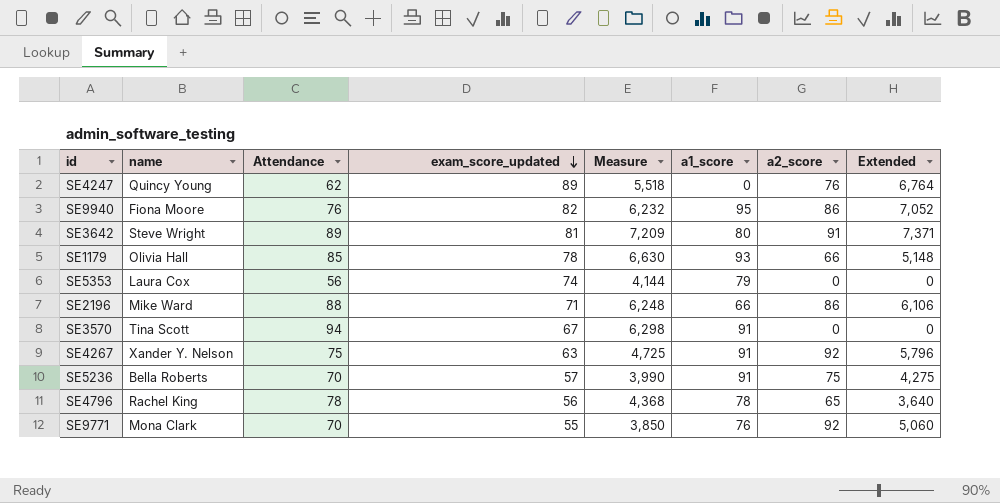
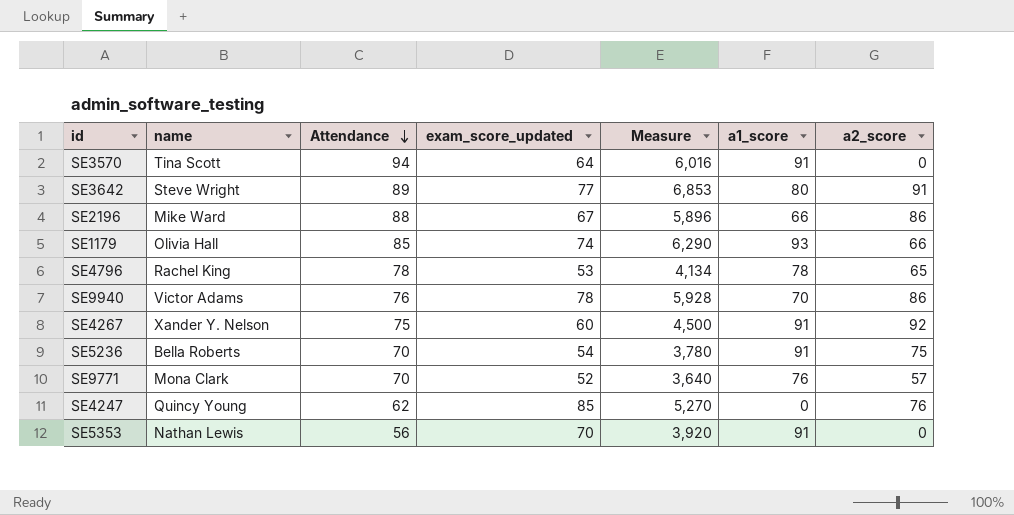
row order: exam_score_updated descending -> Attendance descending
column Extended | formula: [exam_score_updated] * [a2_score] -> none
SE3570 | exam_score_updated: 67 -> 64
SE3570 | Measure: 6,298 -> 6,016
SE3642 | exam_score_updated: 81 -> 77
SE3642 | Measure: 7,209 -> 6,853
SE2196 | exam_score_updated: 71 -> 67
SE2196 | Measure: 6,248 -> 5,896
SE1179 | exam_score_updated: 78 -> 74
SE1179 | Measure: 6,630 -> 6,290
SE4796 | exam_score_updated: 56 -> 53
SE4796 | Measure: 4,368 -> 4,134
SE9940 | name: Fiona Moore -> Victor Adams
SE9940 | exam_score_updated: 82 -> 78
SE9940 | Measure: 6,232 -> 5,928
SE9940 | a1_score: 95 -> 70
SE4267 | exam_score_updated: 63 -> 60
SE4267 | Measure: 4,725 -> 4,500
SE5236 | exam_score_updated: 57 -> 54
SE5236 | Measure: 3,990 -> 3,780
SE9771 | exam_score_updated: 55 -> 52
SE9771 | Measure: 3,850 -> 3,640
SE9771 | a2_score: 92 -> 57
SE4247 | exam_score_updated: 89 -> 85
SE4247 | Measure: 5,518 -> 5,270
SE5353 | name: Laura Cox -> Nathan Lewis
SE5353 | exam_score_updated: 74 -> 70
SE5353 | Measure: 4,144 -> 3,920
SE5353 | a1_score: 79 -> 91

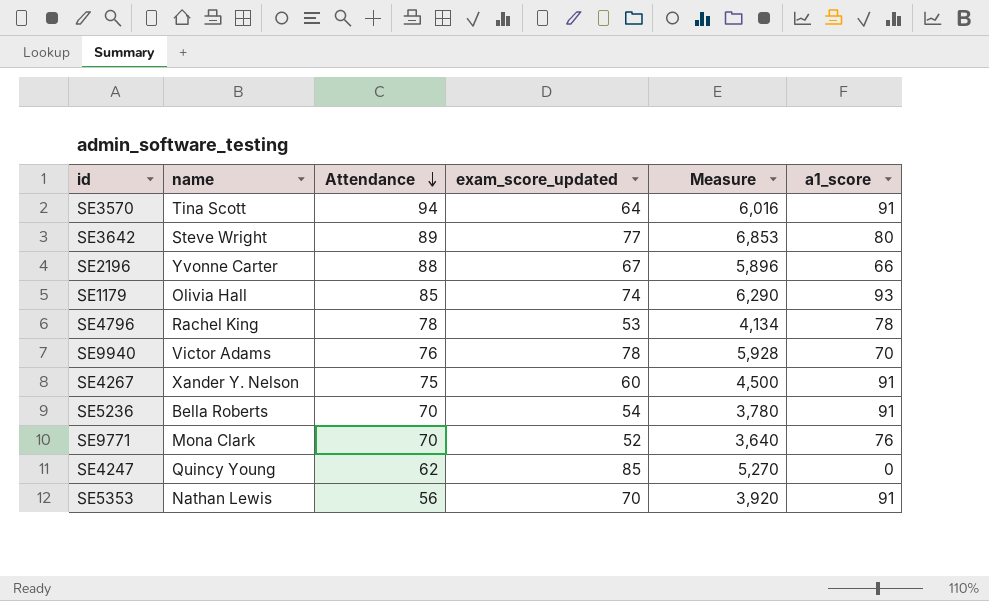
column a2_score | position: 7 -> none
SE2196 | name: Mike Ward -> Yvonne Carter

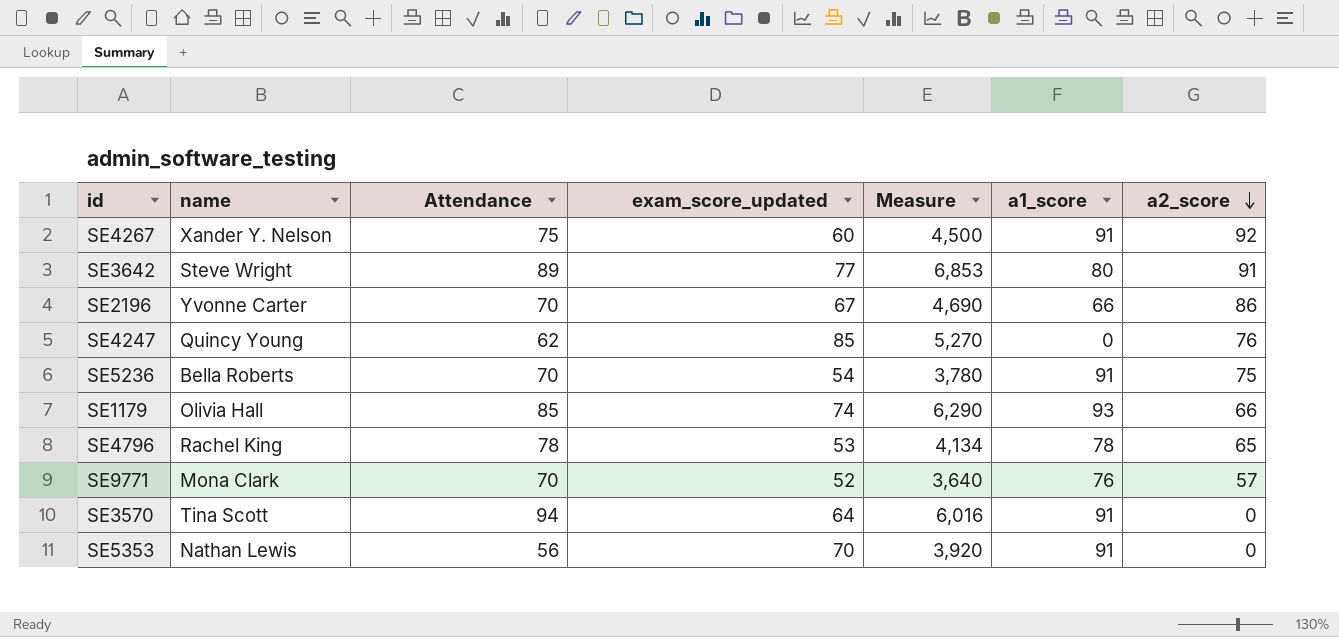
row order: Attendance descending -> a2_score descending
column a2_score | position: none -> 7
row SE9940: Victor Adams | 76 | 78 | 5,928 | 70 -> none
SE2196 | Attendance: 88 -> 70
SE2196 | Measure: 5,896 -> 4,690

